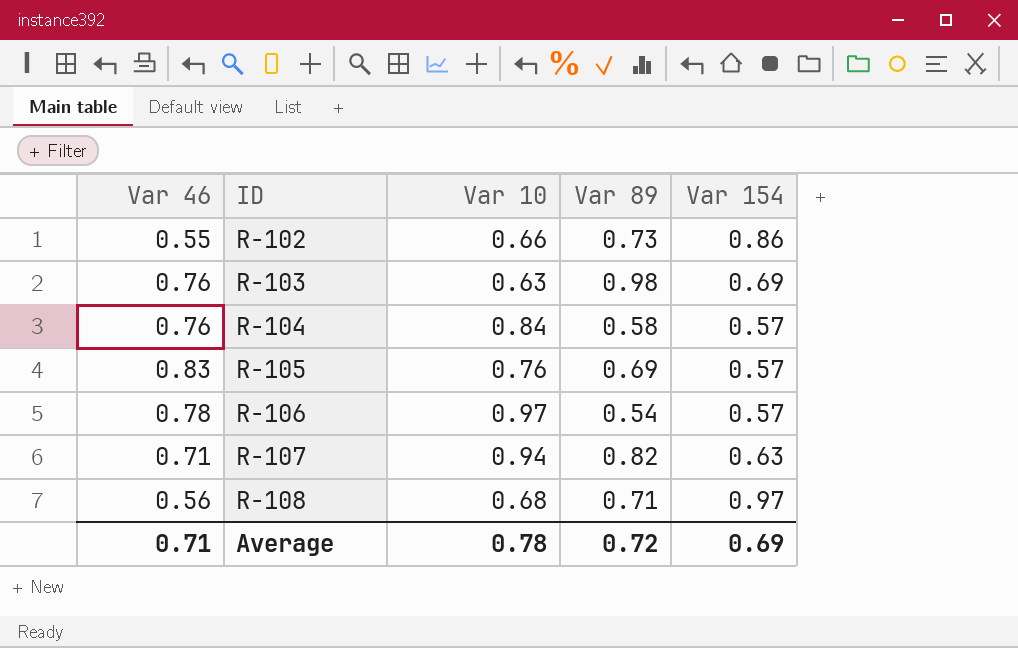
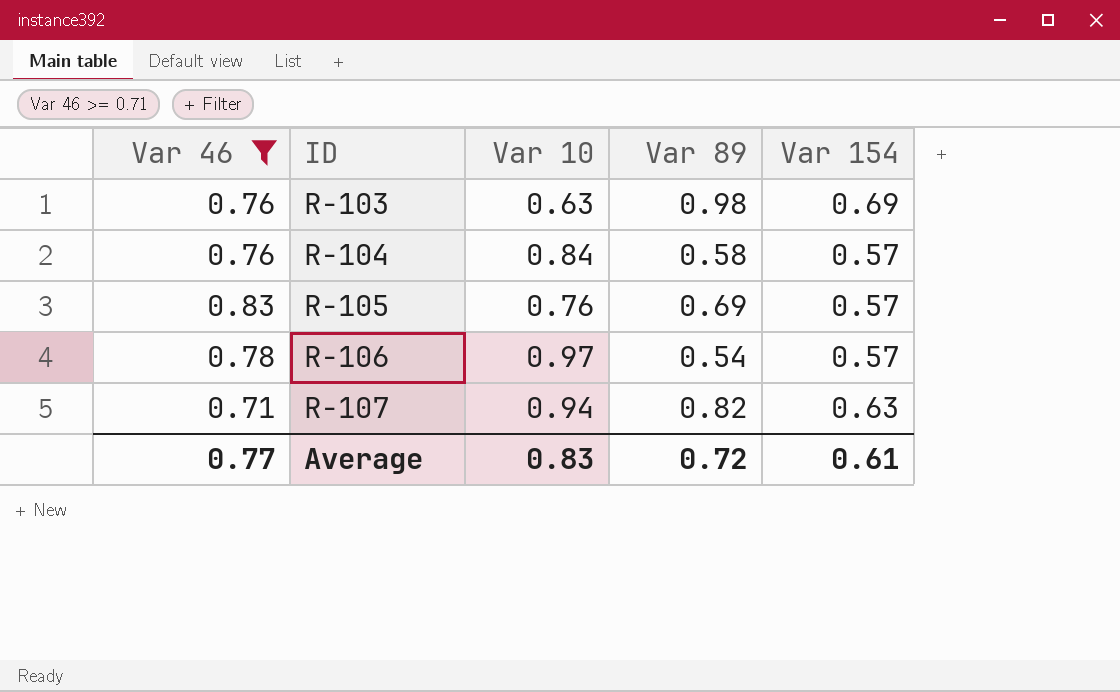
filter: none -> Var 46 >= 0.71
Average | Var 46: 0.71 -> 0.77
Average | Var 10: 0.78 -> 0.83
Average | Var 154: 0.69 -> 0.61

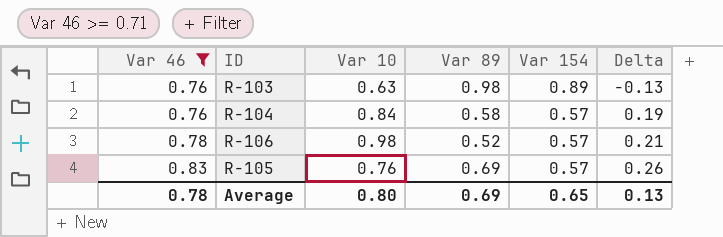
row order: ID ascending -> Var 46 ascending
column Delta | formula: none -> [Var 46] - [Var 154]
row R-107: 0.71 | 0.94 | 0.82 | 0.63 -> none
R-103 | Var 154: 0.69 -> 0.89
R-106 | Var 10: 0.97 -> 0.98
R-106 | Var 89: 0.54 -> 0.52
Average | Var 46: 0.77 -> 0.78
Average | Var 10: 0.83 -> 0.80
Average | Var 89: 0.72 -> 0.69
Average | Var 154: 0.61 -> 0.65

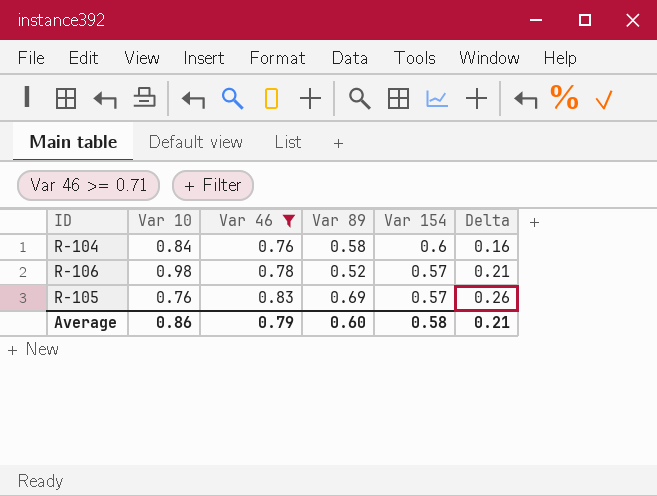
column Var 46 | position: 1 -> 3
row R-103: 0.76 | 0.63 | 0.98 | 0.89 | -0.13 -> none
R-104 | Var 154: 0.57 -> 0.6
R-104 | Delta: 0.19 -> 0.16
Average | Var 10: 0.80 -> 0.86
Average | Var 46: 0.78 -> 0.79
Average | Var 89: 0.69 -> 0.60
Average | Var 154: 0.65 -> 0.58
Average | Delta: 0.13 -> 0.21

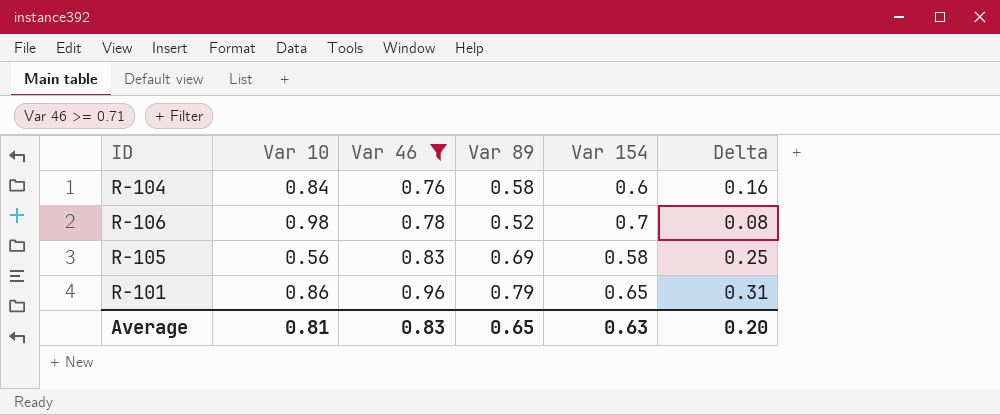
R-106 | Var 154: 0.57 -> 0.7
R-106 | Delta: 0.21 -> 0.08
R-105 | Var 10: 0.76 -> 0.56
R-105 | Var 154: 0.57 -> 0.58
R-105 | Delta: 0.26 -> 0.25
row R-101: none -> 0.86 | 0.96 | 0.79 | 0.65 | 0.31
Average | Var 10: 0.86 -> 0.81
Average | Var 46: 0.79 -> 0.83
Average | Var 89: 0.60 -> 0.65
Average | Var 154: 0.58 -> 0.63
Average | Delta: 0.21 -> 0.20

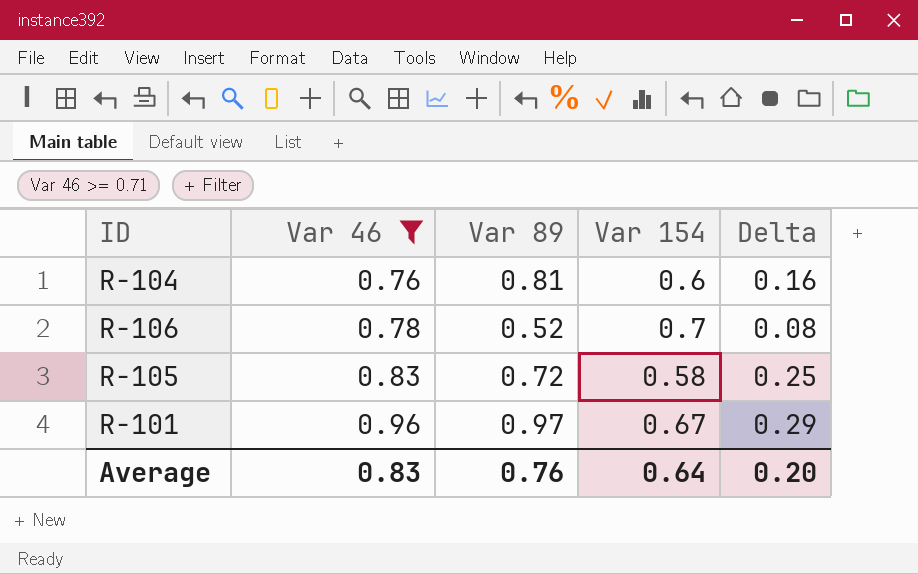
column Var 10 | position: 2 -> none
R-104 | Var 89: 0.58 -> 0.81
R-105 | Var 89: 0.69 -> 0.72
R-101 | Var 89: 0.79 -> 0.97
R-101 | Var 154: 0.65 -> 0.67
R-101 | Delta: 0.31 -> 0.29
Average | Var 89: 0.65 -> 0.76
Average | Var 154: 0.63 -> 0.64

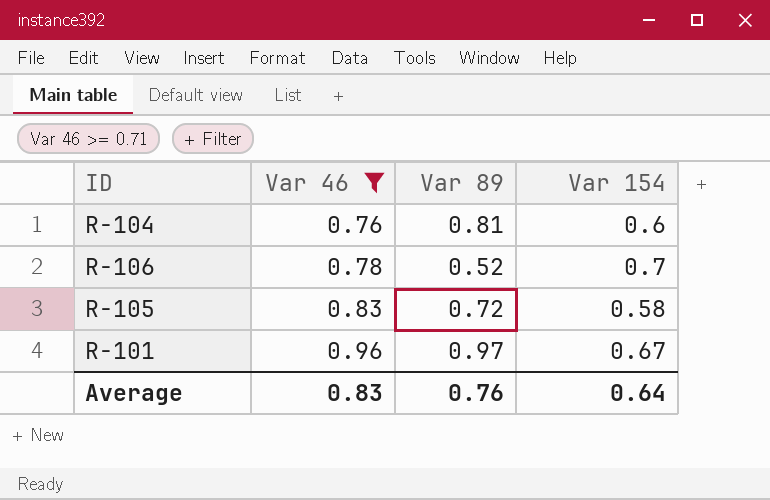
column Delta | formula: [Var 46] - [Var 154] -> none

